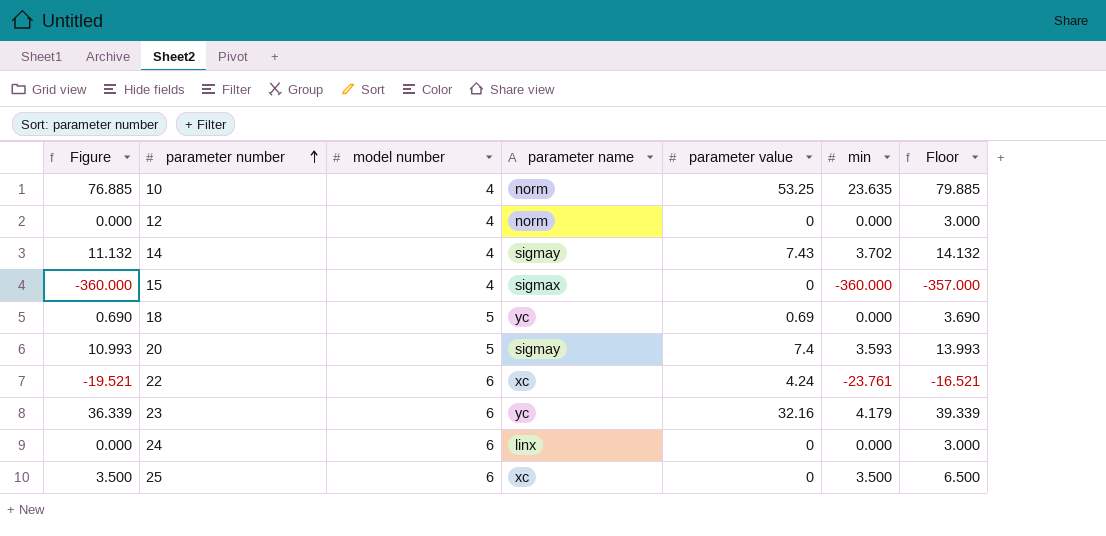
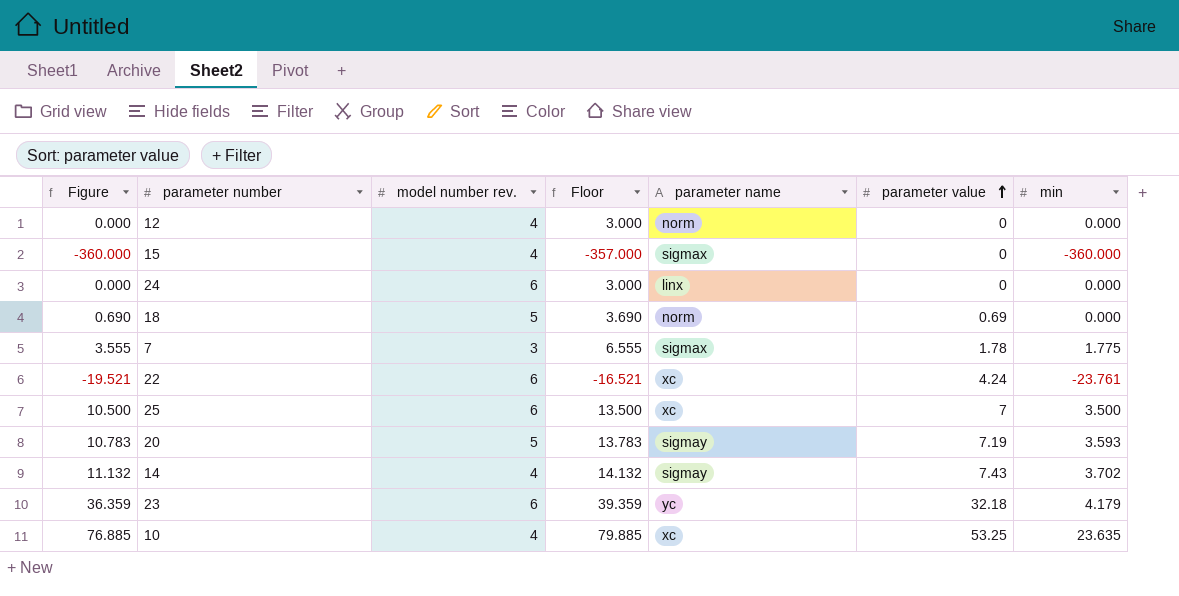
row order: parameter number ascending -> parameter value ascending
column name: model number -> model number rev.
column Floor | position: 7 -> 4
18 | parameter name: yc -> norm
row 7: none -> 3.555 | 3 | 6.555 | sigmax | 1.78 | 1.775
25 | Figure: 3.500 -> 10.500
25 | Floor: 6.500 -> 13.500
25 | parameter value: 0 -> 7
20 | Figure: 10.993 -> 10.783
20 | Floor: 13.993 -> 13.783
20 | parameter value: 7.4 -> 7.19
23 | Figure: 36.339 -> 36.359
23 | Floor: 39.339 -> 39.359
23 | parameter value: 32.16 -> 32.18
10 | parameter name: norm -> xc

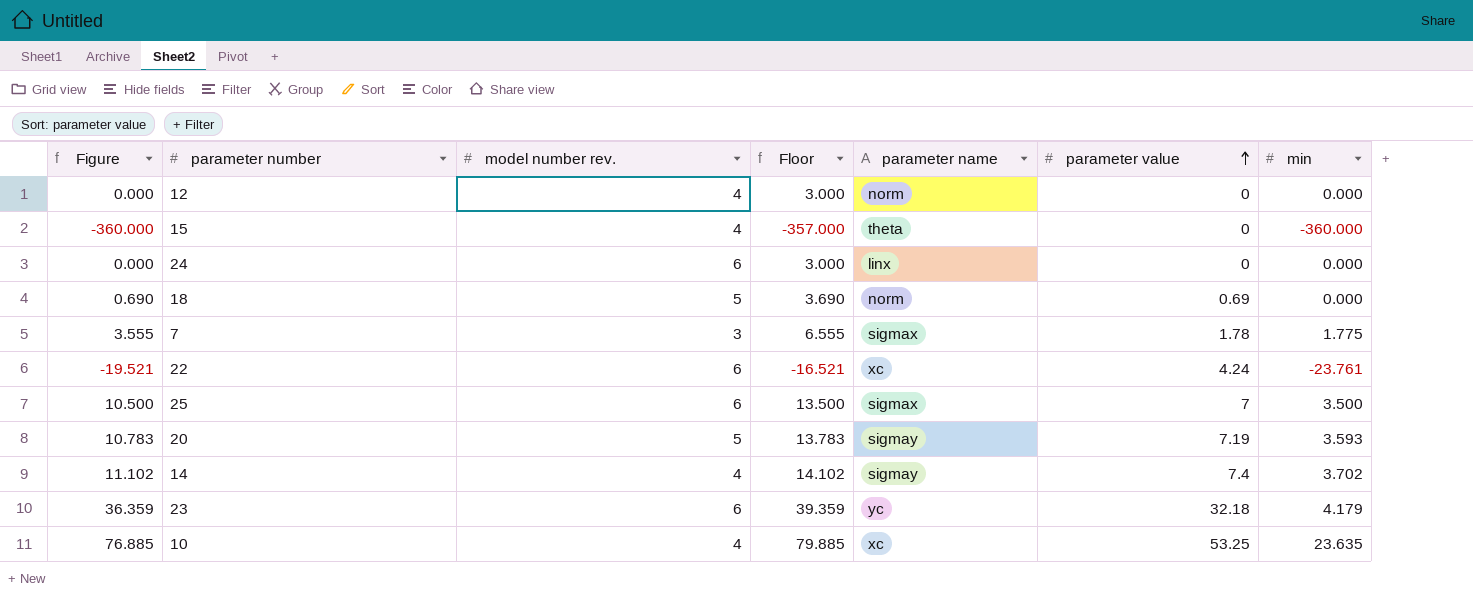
15 | parameter name: sigmax -> theta
25 | parameter name: xc -> sigmax
14 | Figure: 11.132 -> 11.102
14 | Floor: 14.132 -> 14.102
14 | parameter value: 7.43 -> 7.4

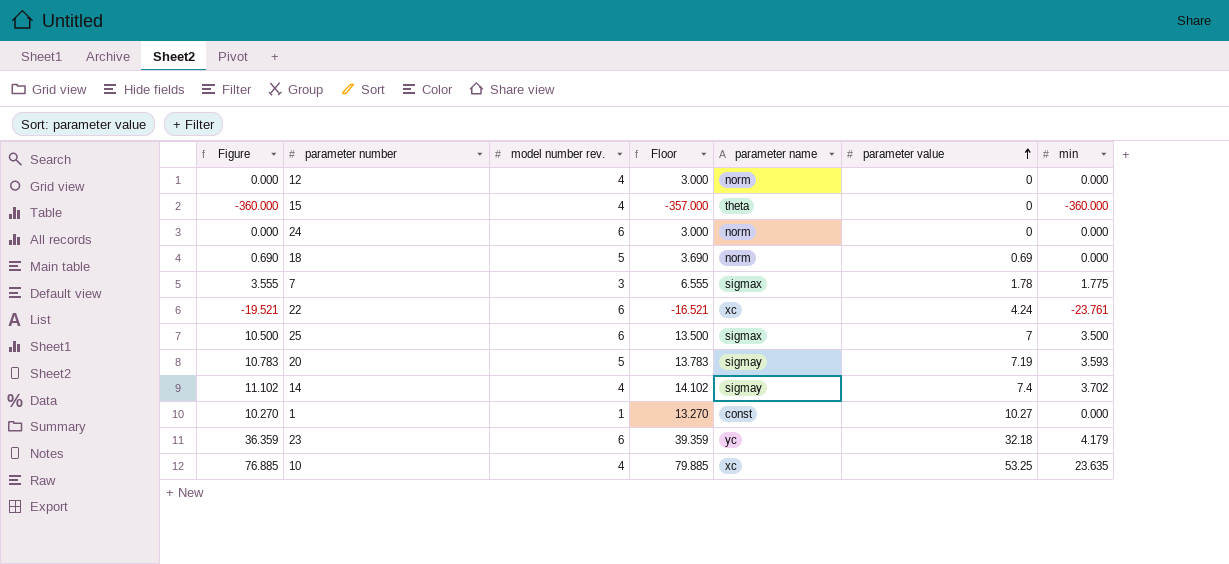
24 | parameter name: linx -> norm
row 1: none -> 10.270 | 1 | 13.270 | const | 10.27 | 0.000

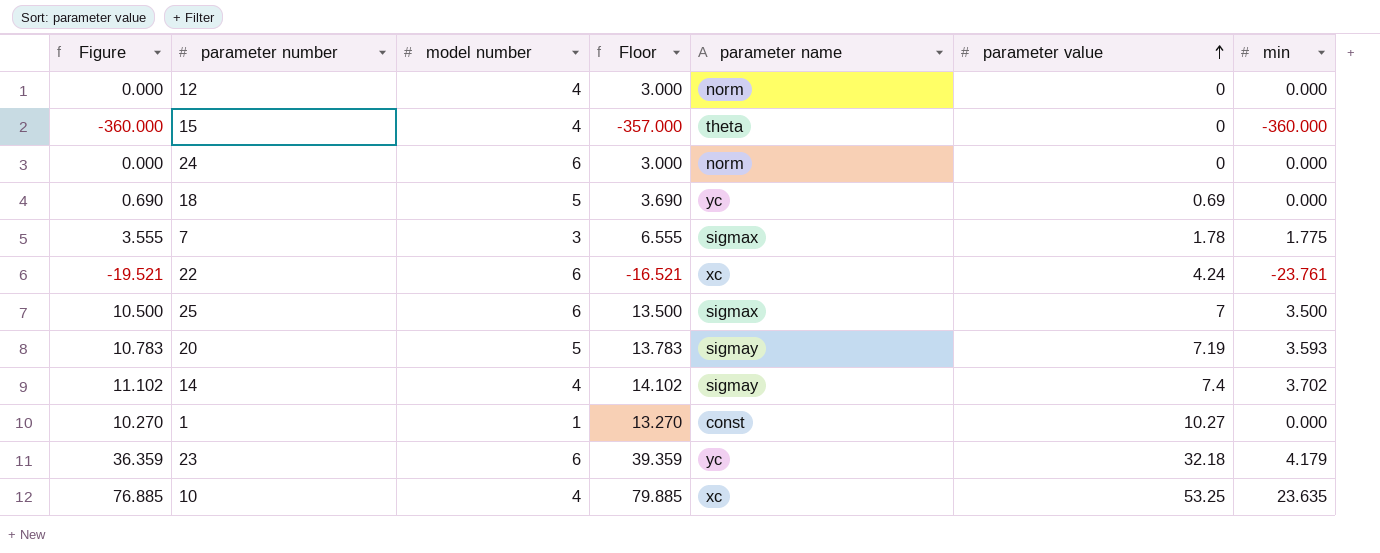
column name: model number rev. -> model number
18 | parameter name: norm -> yc

